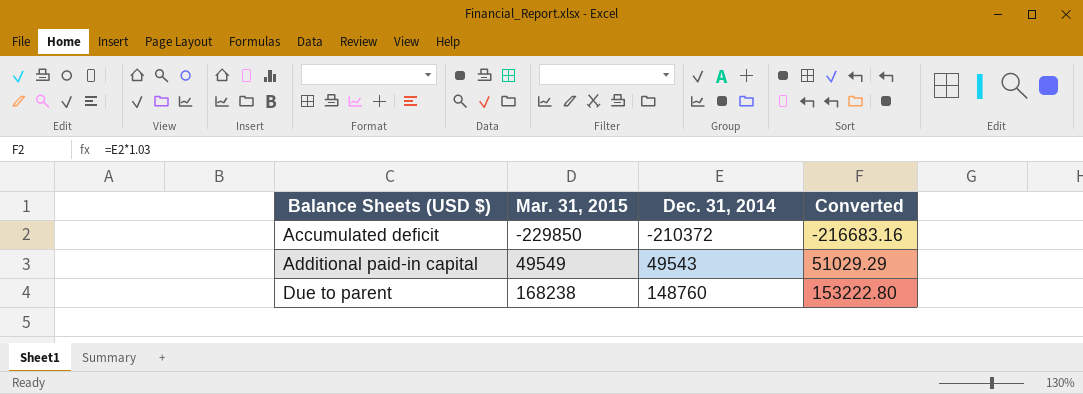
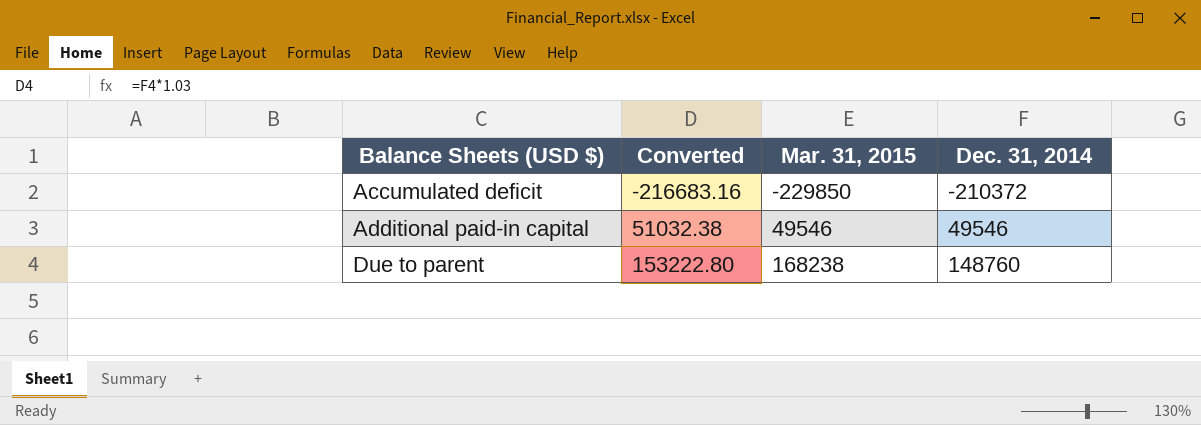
column Converted | position: 4 -> 2
Additional paid-in capital | Converted: 51029.29 -> 51032.38
Additional paid-in capital | Mar. 31, 2015: 49549 -> 49546
Additional paid-in capital | Dec. 31, 2014: 49543 -> 49546

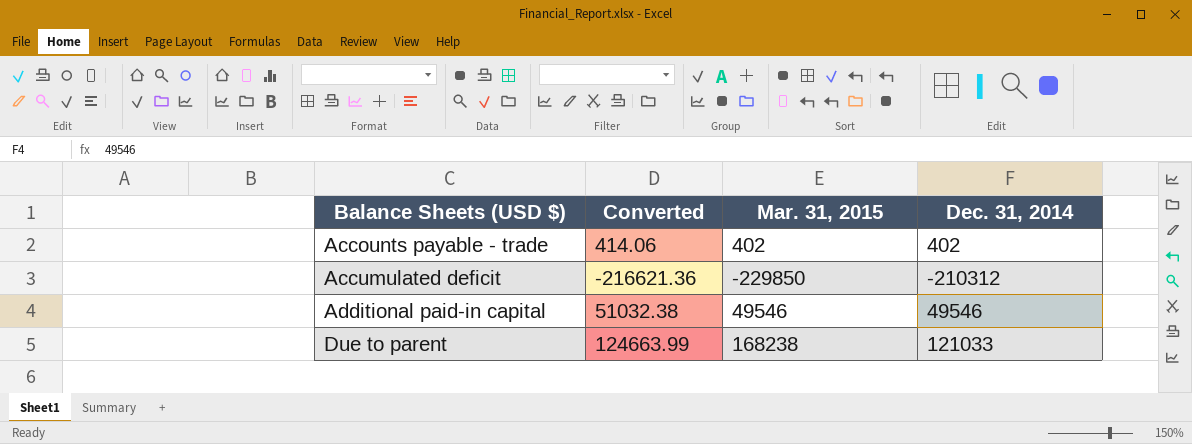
row Accounts payable - trade: none -> 414.06 | 402 | 402
Accumulated deficit | Converted: -216683.16 -> -216621.36
Accumulated deficit | Dec. 31, 2014: -210372 -> -210312
Due to parent | Converted: 153222.80 -> 124663.99
Due to parent | Dec. 31, 2014: 148760 -> 121033

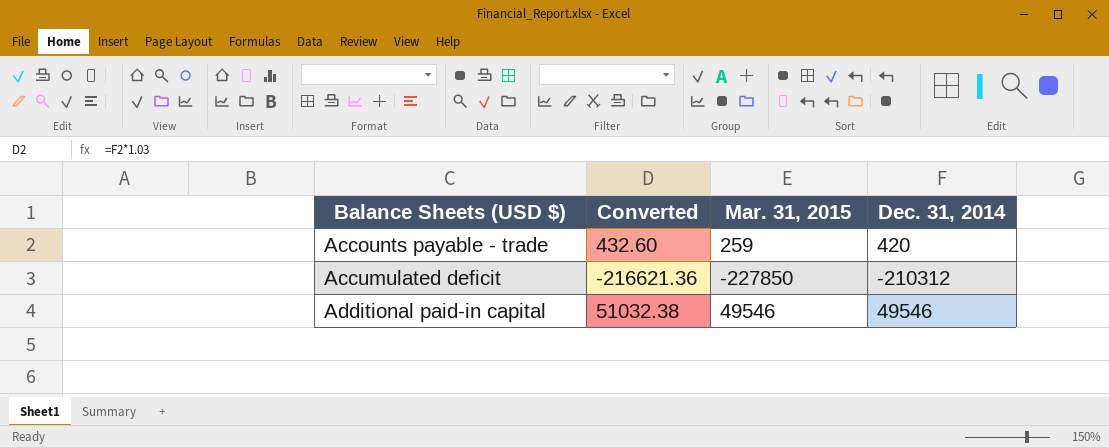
row Due to parent: 124663.99 | 168238 | 121033 -> none
Accounts payable - trade | Converted: 414.06 -> 432.60
Accounts payable - trade | Mar. 31, 2015: 402 -> 259
Accounts payable - trade | Dec. 31, 2014: 402 -> 420
Accumulated deficit | Mar. 31, 2015: -229850 -> -227850

